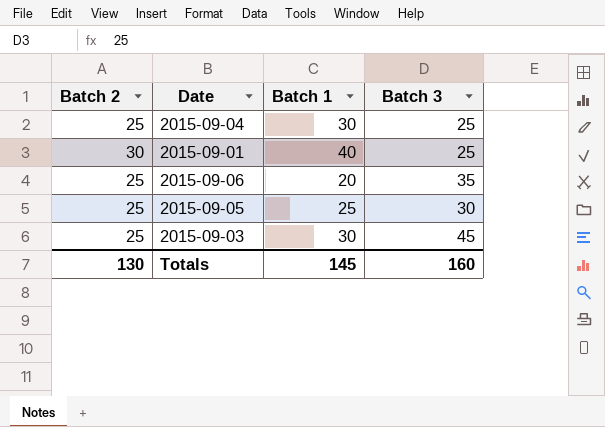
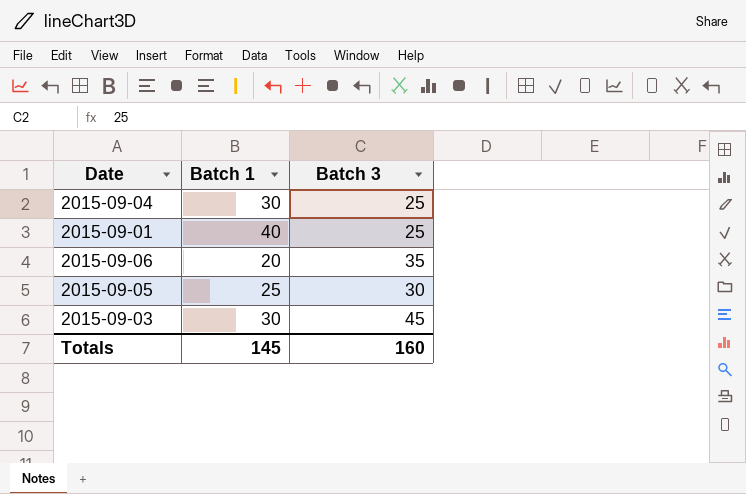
column Batch 2 | position: 1 -> none

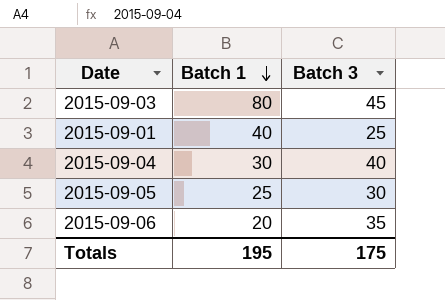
row order: none -> Batch 1 descending
2015-09-03 | Batch 1: 30 -> 80
2015-09-04 | Batch 3: 25 -> 40
Totals | Batch 1: 145 -> 195
Totals | Batch 3: 160 -> 175

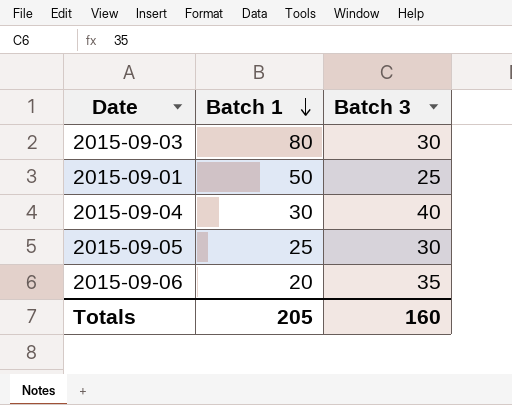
2015-09-03 | Batch 3: 45 -> 30
2015-09-01 | Batch 1: 40 -> 50
Totals | Batch 1: 195 -> 205
Totals | Batch 3: 175 -> 160

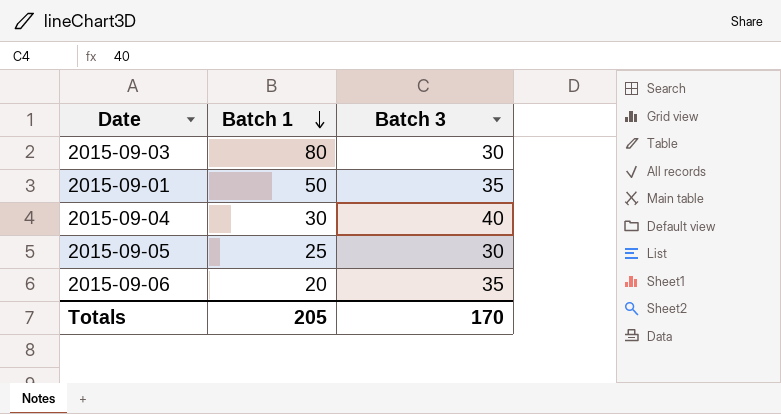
2015-09-01 | Batch 3: 25 -> 35
Totals | Batch 3: 160 -> 170

